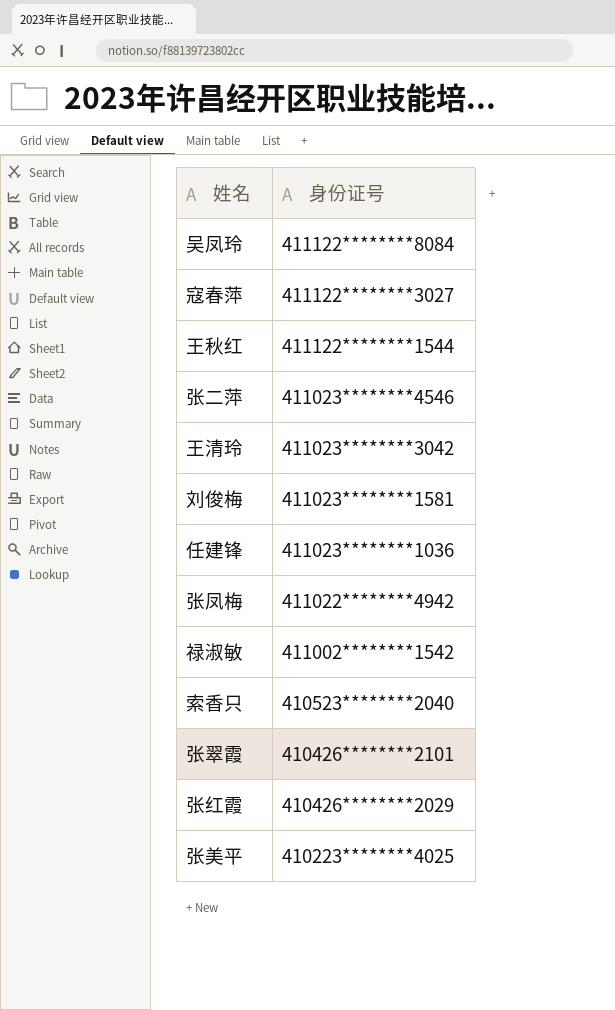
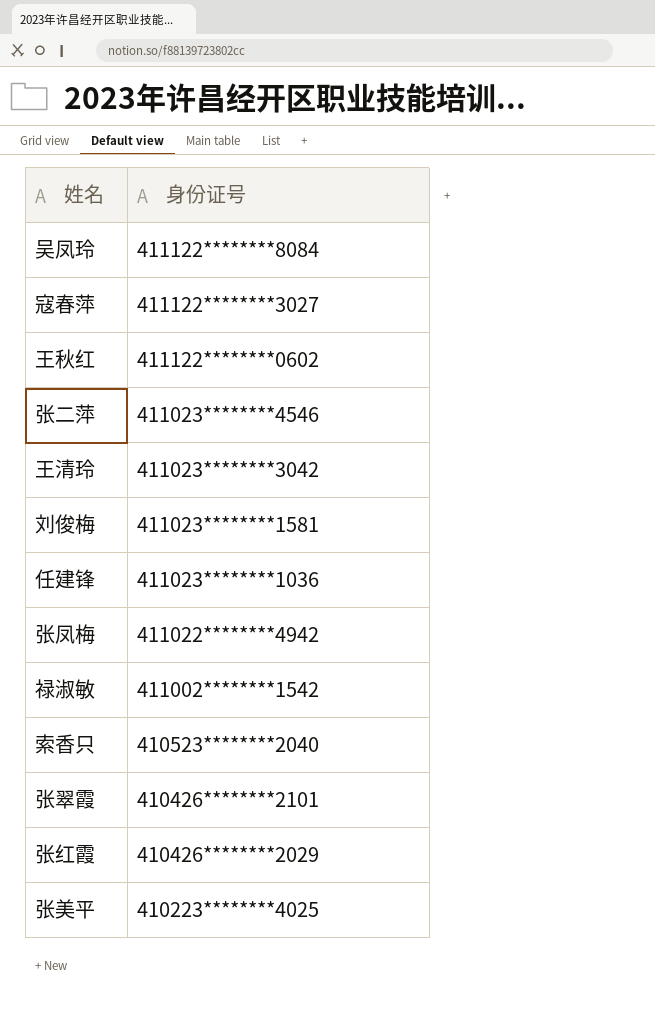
王秋红 | 身份证号: 411122********1544 -> 411122********0602

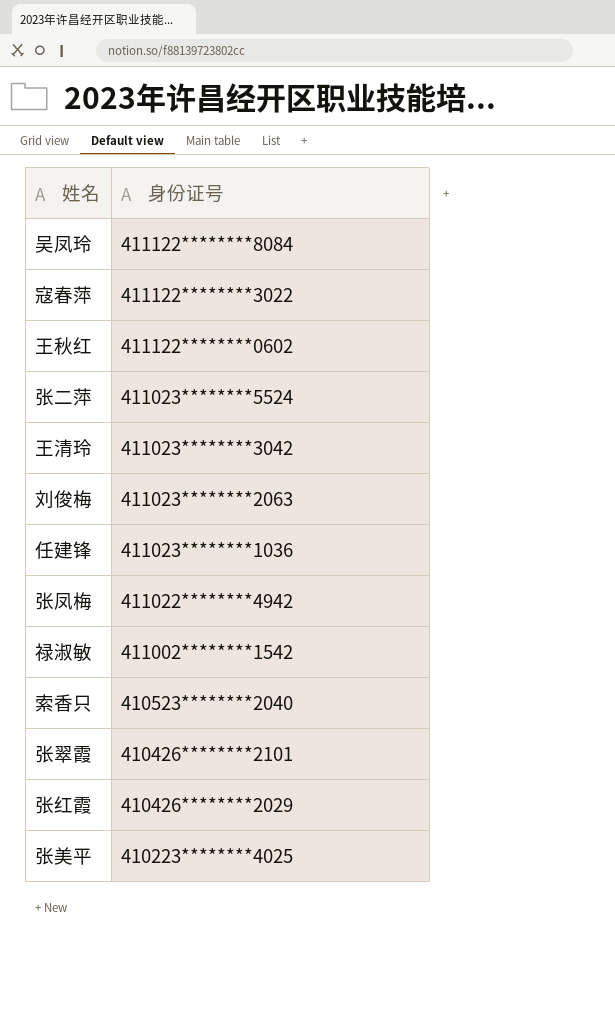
寇春萍 | 身份证号: 411122********3027 -> 411122********3022
张二萍 | 身份证号: 411023********4546 -> 411023********5524
刘俊梅 | 身份证号: 411023********1581 -> 411023********2063

